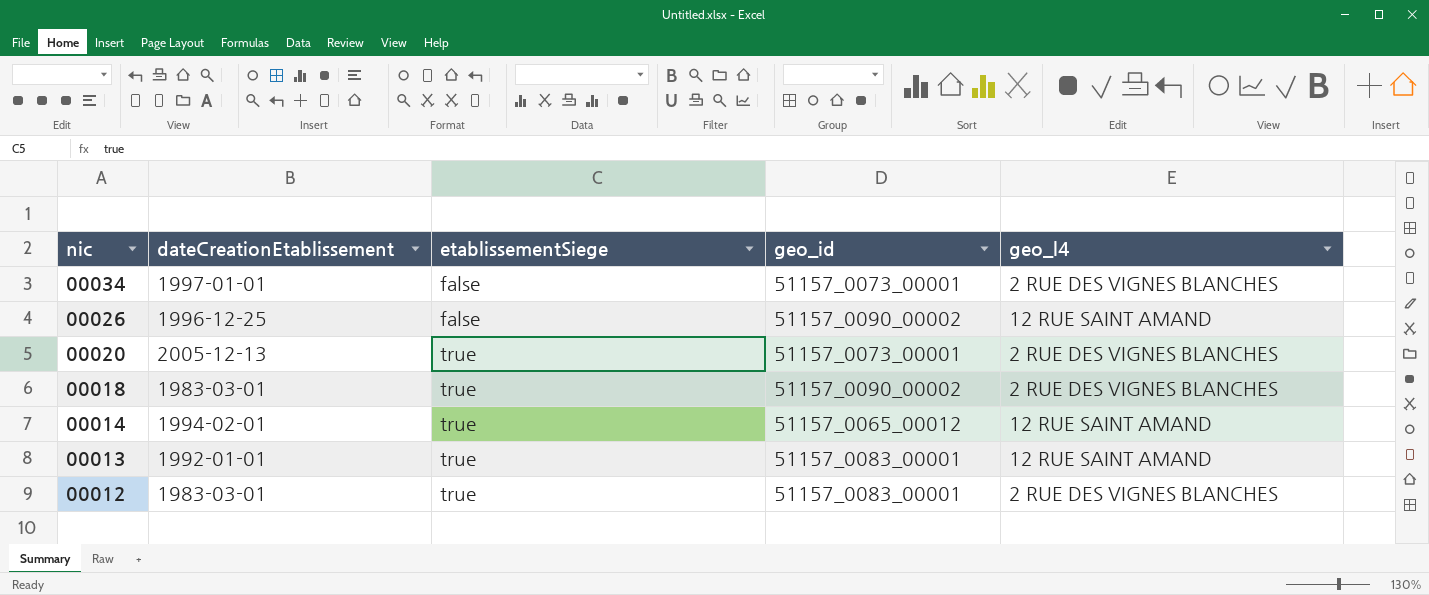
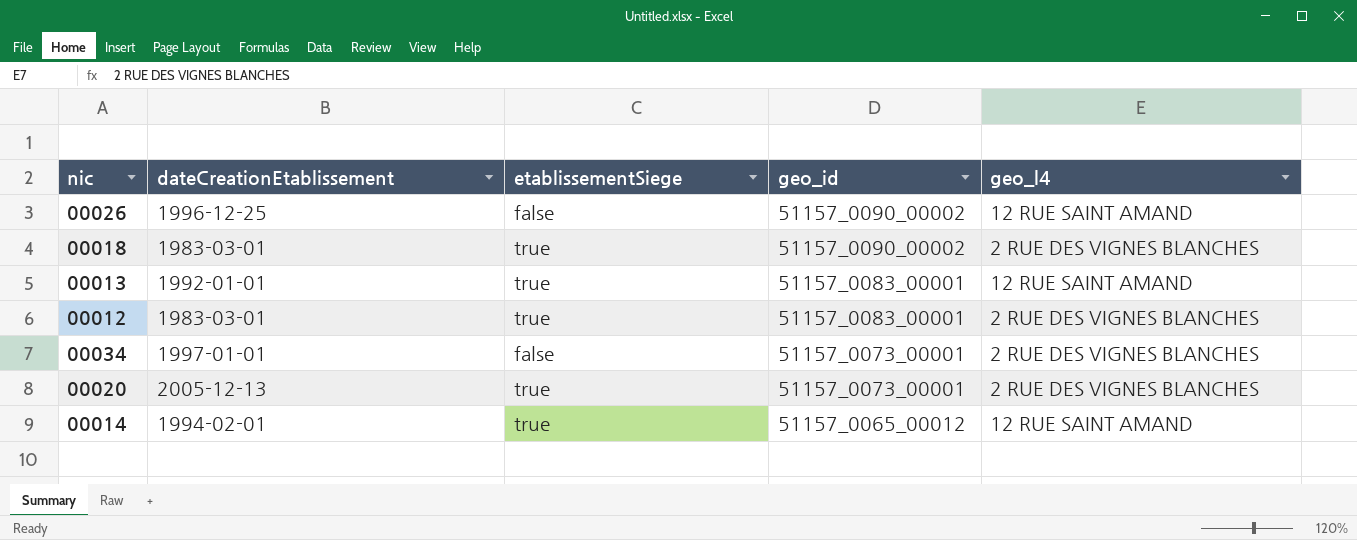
row order: nic descending -> geo_id descending

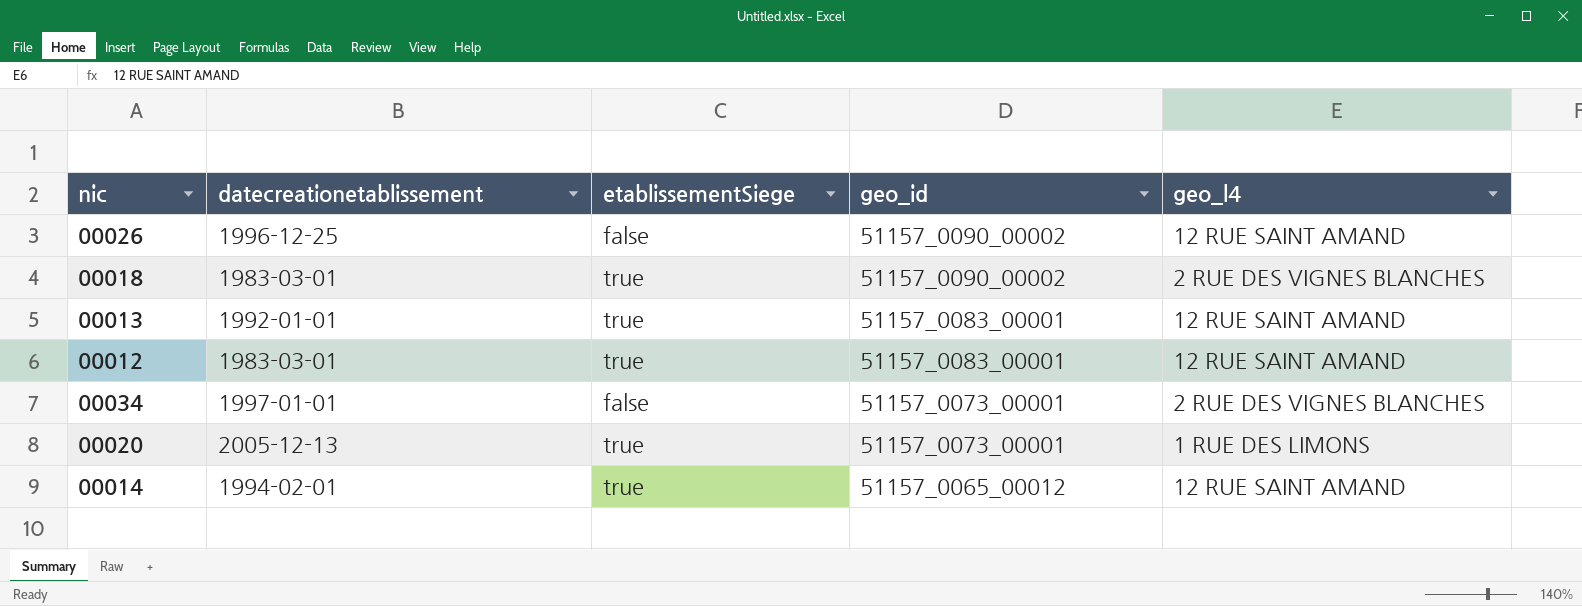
column name: dateCreationEtablissement -> datecreationetablissement
00012 | geo_l4: 2 RUE DES VIGNES BLANCHES -> 12 RUE SAINT AMAND
00020 | geo_l4: 2 RUE DES VIGNES BLANCHES -> 1 RUE DES LIMONS

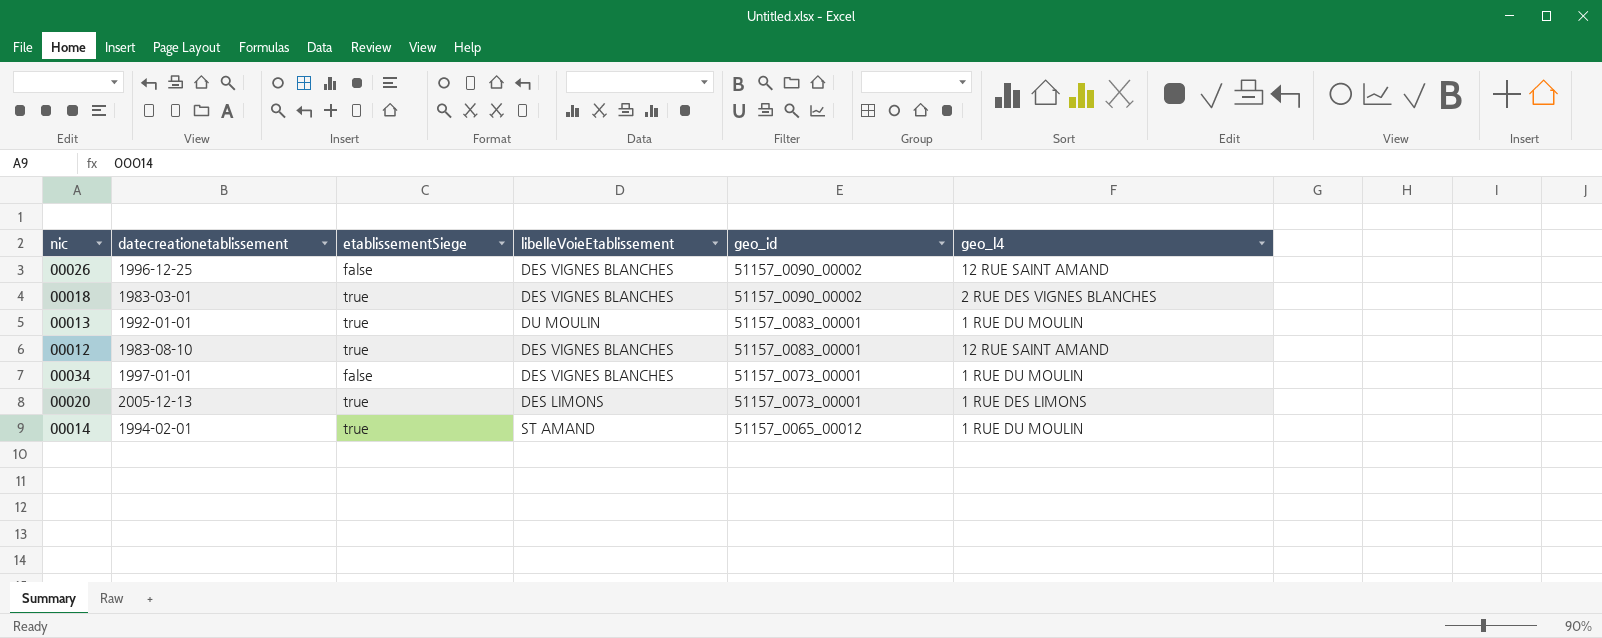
column libelleVoieEtablissement | position: none -> 4
00013 | geo_l4: 12 RUE SAINT AMAND -> 1 RUE DU MOULIN
00012 | datecreationetablissement: 1983-03-01 -> 1983-08-10
00034 | geo_l4: 2 RUE DES VIGNES BLANCHES -> 1 RUE DU MOULIN
00014 | geo_l4: 12 RUE SAINT AMAND -> 1 RUE DU MOULIN

